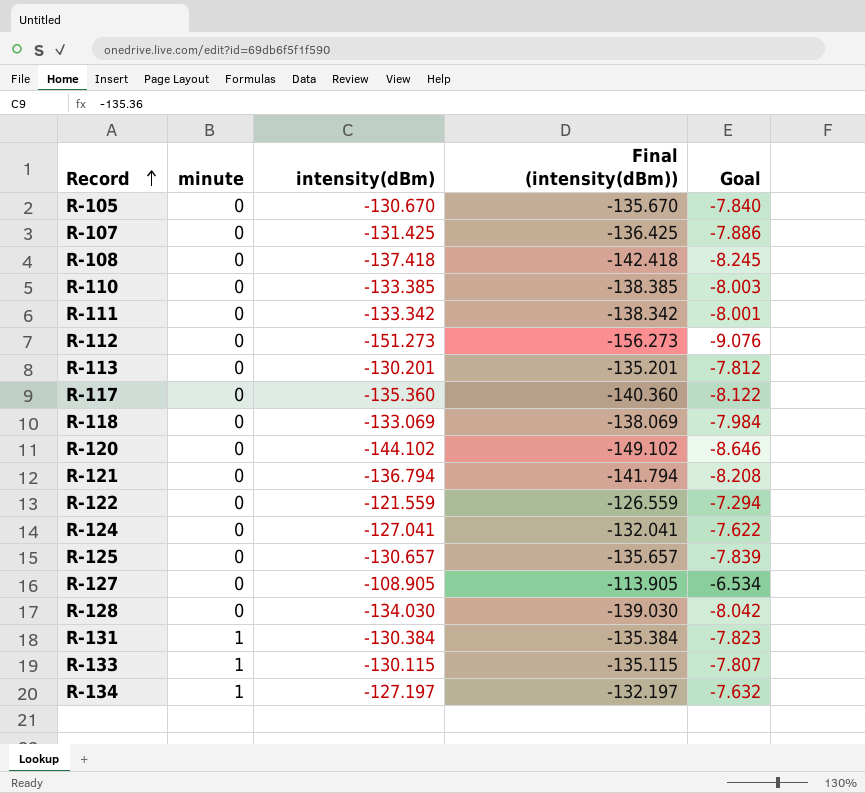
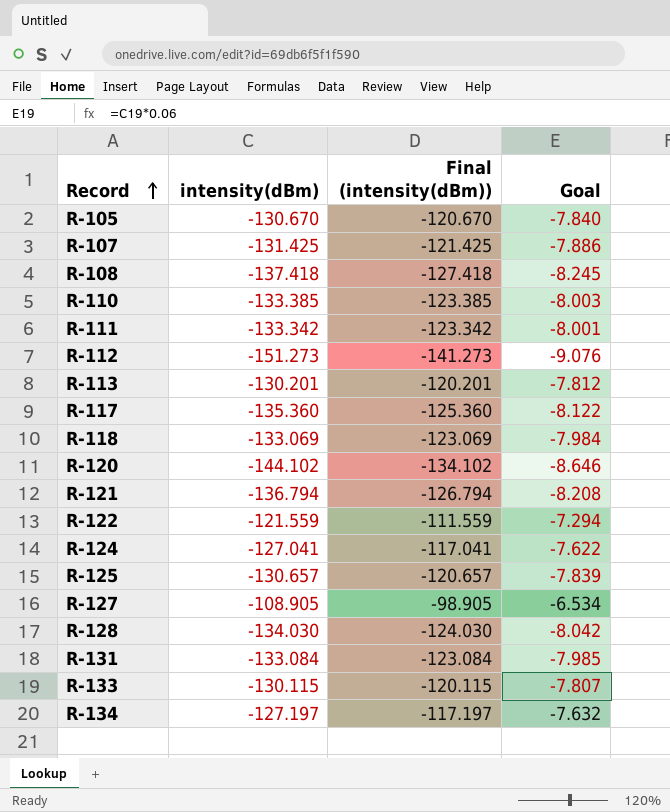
column minute | position: 2 -> none
column Final (intensity(dBm)) | formula: [intensity(dBm)] - 5 -> [intensity(dBm)] + 10
R-131 | intensity(dBm): -130.384 -> -133.084
R-131 | Goal: -7.823 -> -7.985

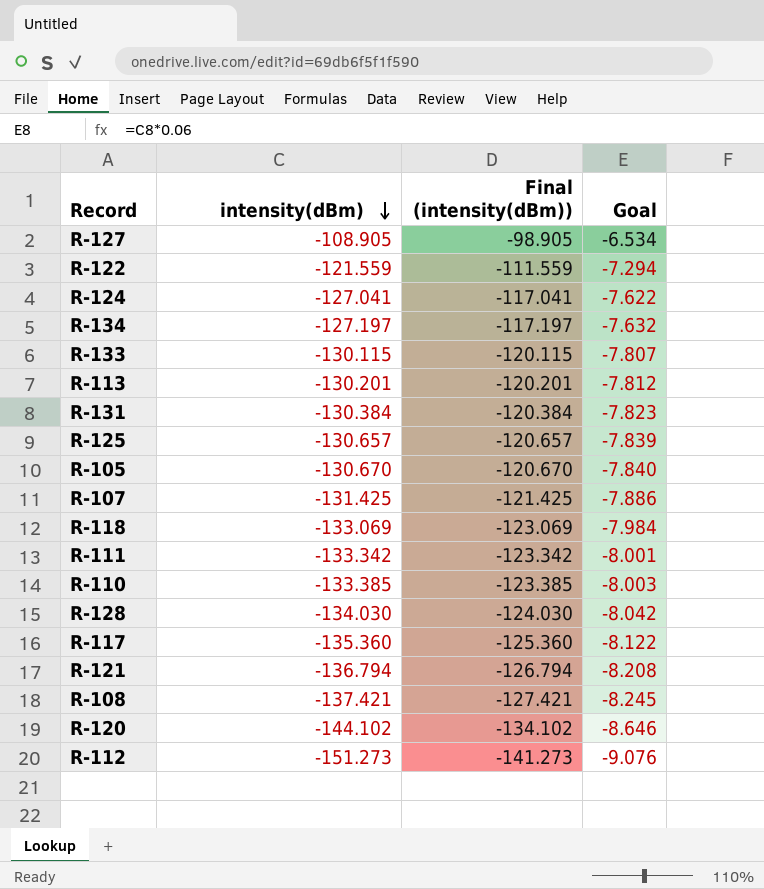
row order: Record ascending -> intensity(dBm) descending
R-131 | intensity(dBm): -133.084 -> -130.384
R-131 | Final (intensity(dBm)): -123.084 -> -120.384
R-131 | Goal: -7.985 -> -7.823
R-108 | intensity(dBm): -137.418 -> -137.421
R-108 | Final (intensity(dBm)): -127.418 -> -127.421

